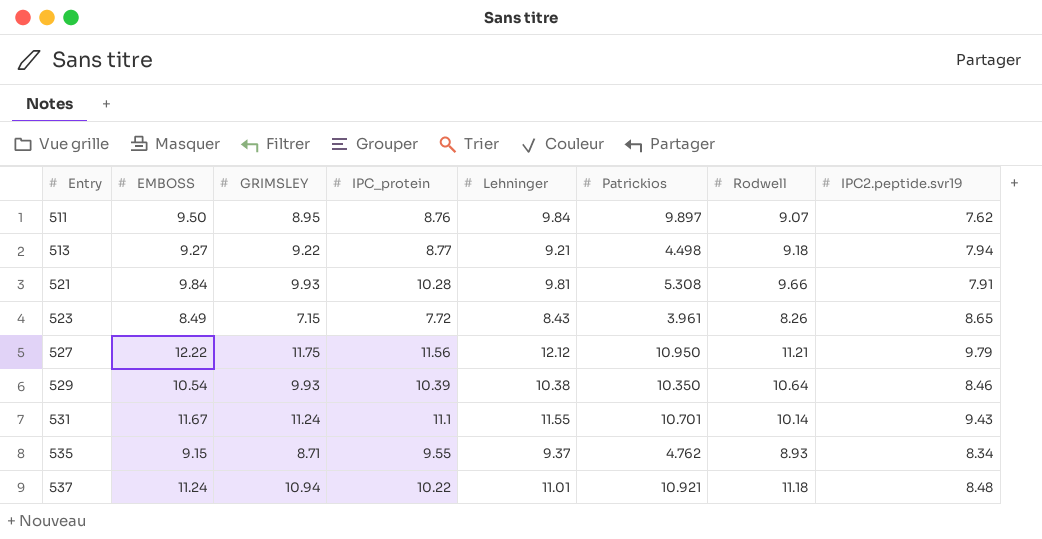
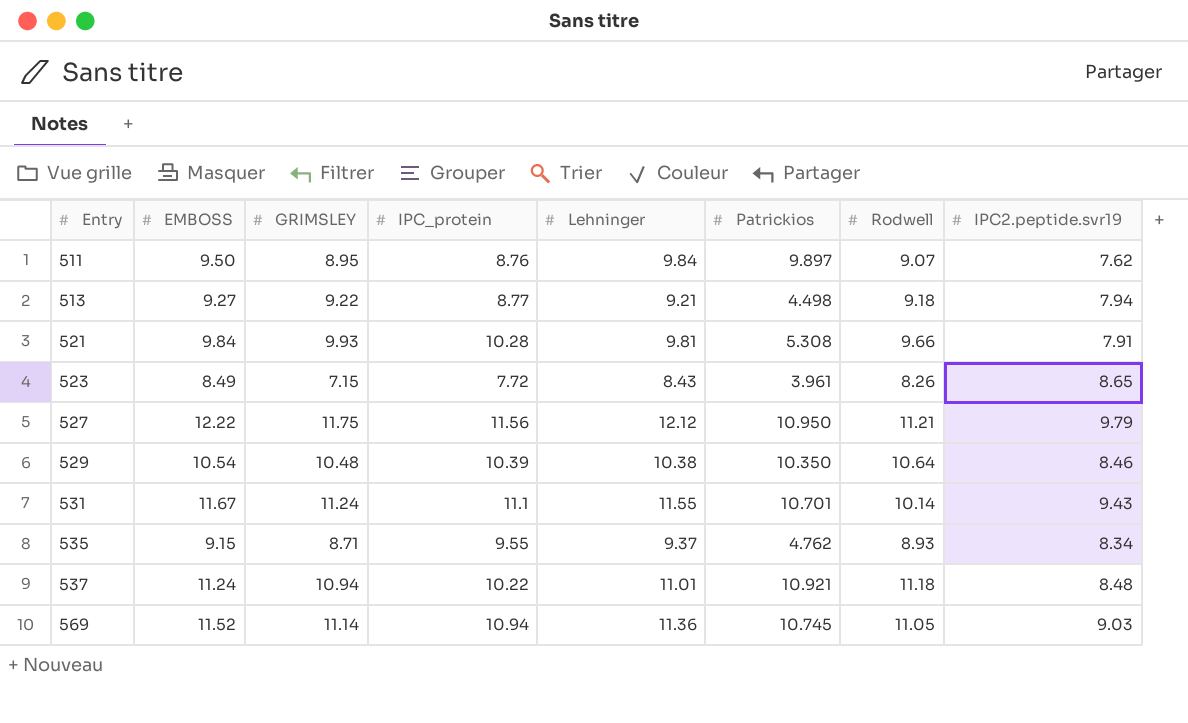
529 | GRIMSLEY: 9.93 -> 10.48
row 569: none -> 11.52 | 11.14 | 10.94 | 11.36 | 10.745 | 11.05 | 9.03

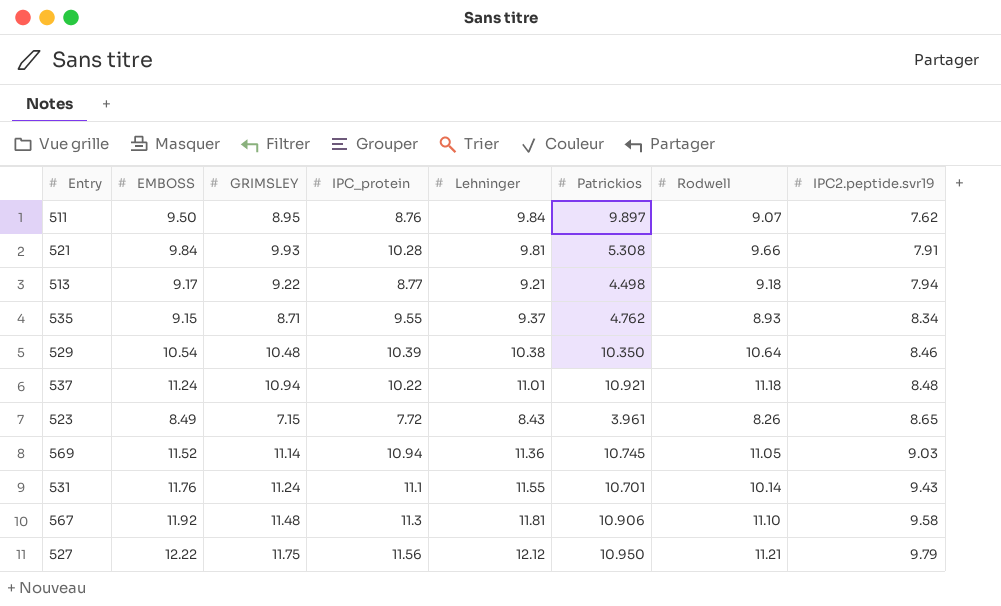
row order: Entry ascending -> IPC2.peptide.svr19 ascending
513 | EMBOSS: 9.27 -> 9.17
531 | EMBOSS: 11.67 -> 11.76
row 567: none -> 11.92 | 11.48 | 11.3 | 11.81 | 10.906 | 11.10 | 9.58

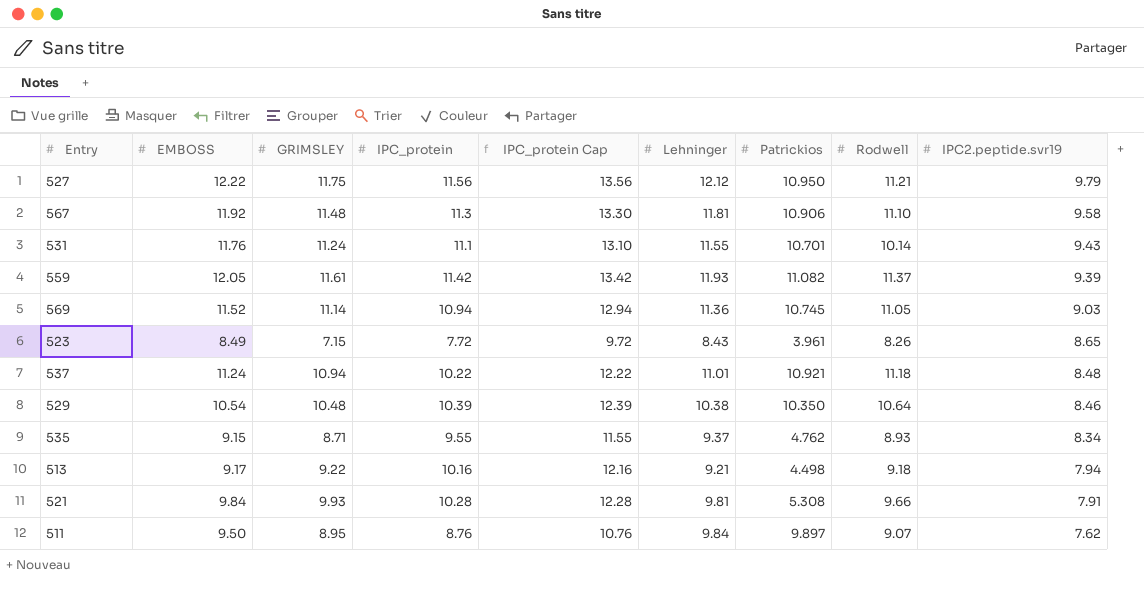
row order: IPC2.peptide.svr19 ascending -> IPC2.peptide.svr19 descending
column IPC_protein Cap | formula: none -> [IPC_protein] + 2
row 559: none -> 12.05 | 11.61 | 11.42 | 13.42 | 11.93 | 11.082 | 11.37 | 9.39
513 | IPC_protein: 8.77 -> 10.16

